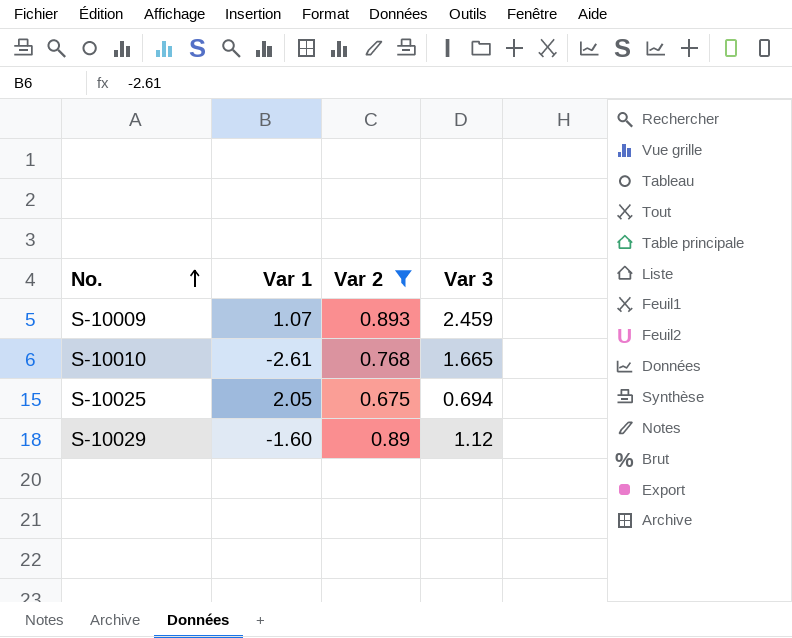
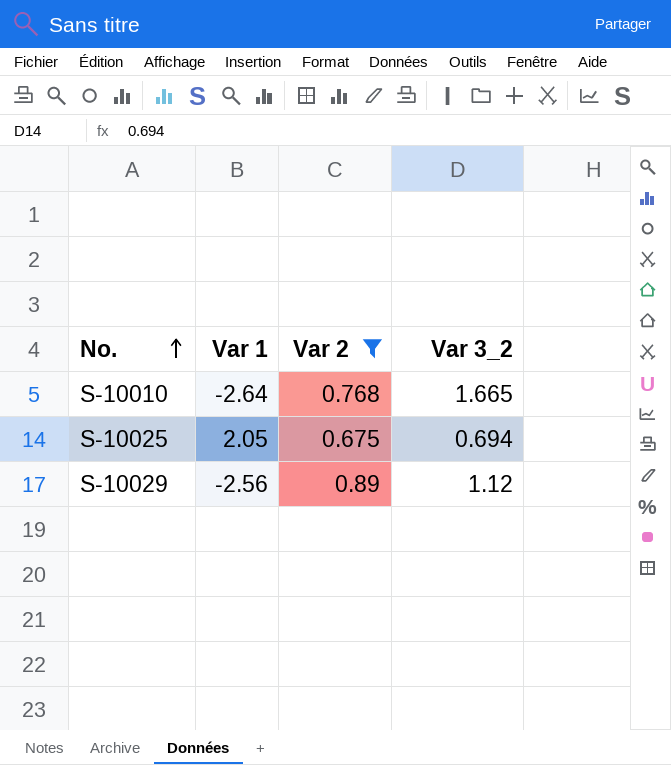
column name: Var 3 -> Var 3_2
row S-10009: 1.07 | 0.893 | 2.459 -> none
S-10010 | Var 1: -2.61 -> -2.64
S-10029 | Var 1: -1.60 -> -2.56

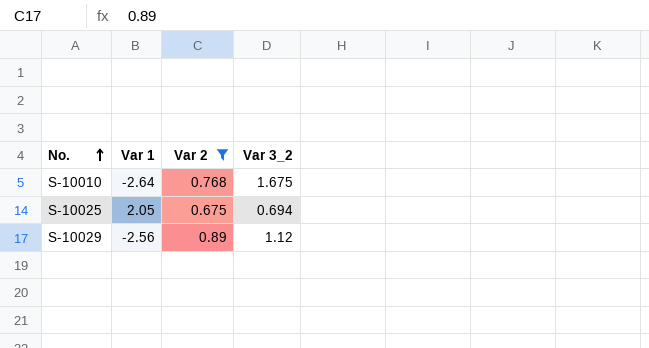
S-10010 | Var 3_2: 1.665 -> 1.675

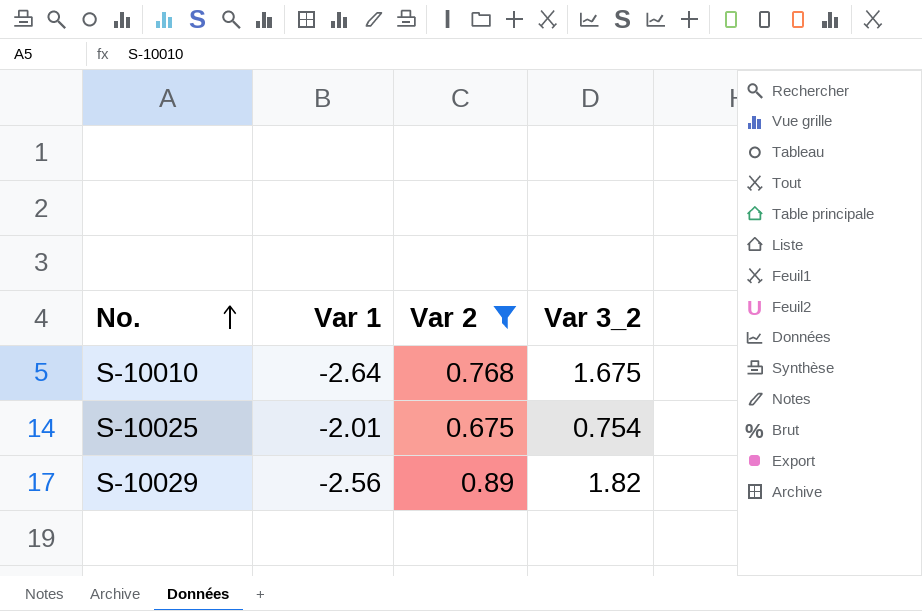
S-10025 | Var 1: 2.05 -> -2.01
S-10025 | Var 3_2: 0.694 -> 0.754
S-10029 | Var 3_2: 1.12 -> 1.82

